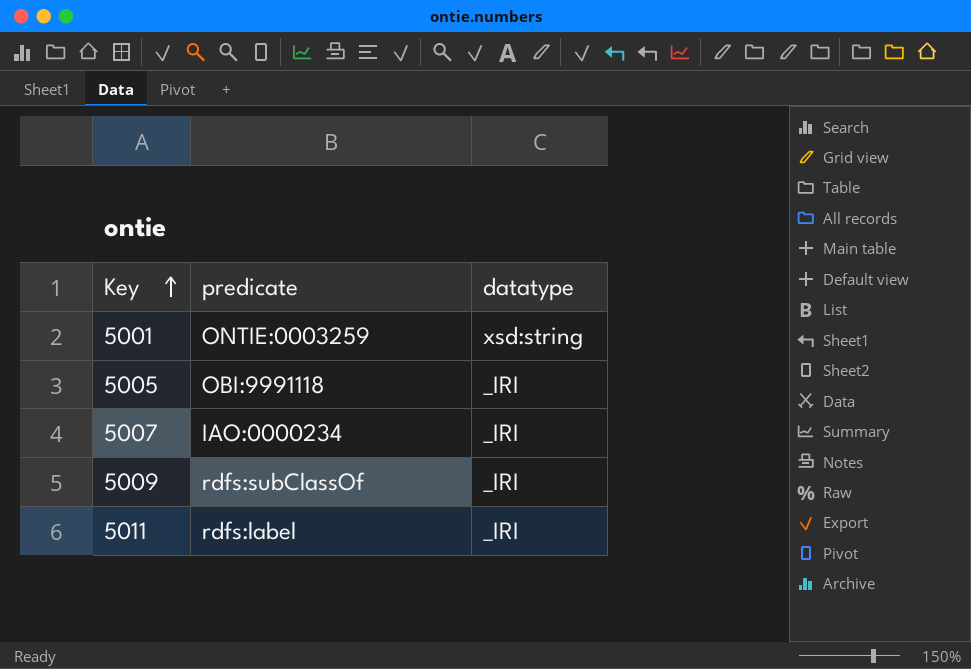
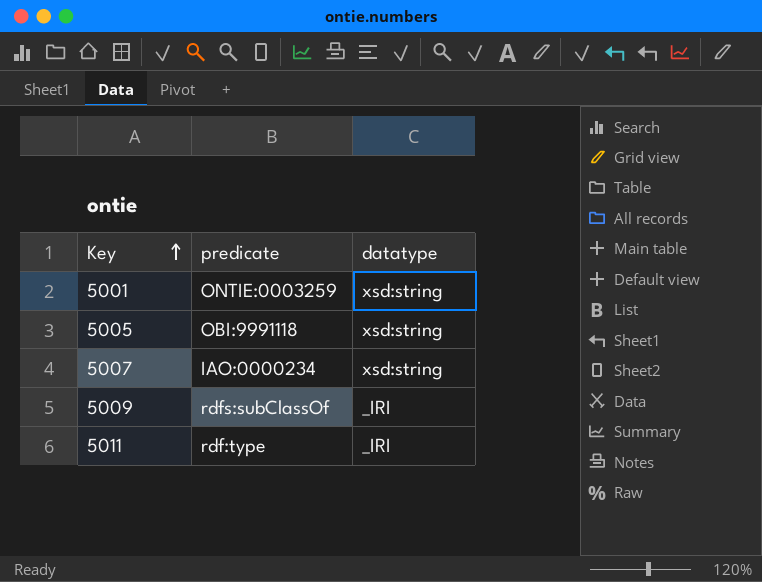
5005 | datatype: _IRI -> xsd:string
5007 | datatype: _IRI -> xsd:string
5011 | predicate: rdfs:label -> rdf:type

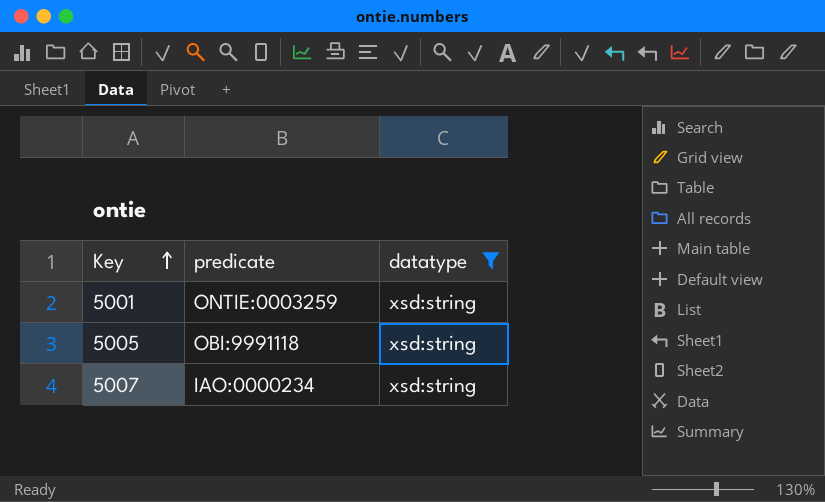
filter: none -> datatype = xsd:string

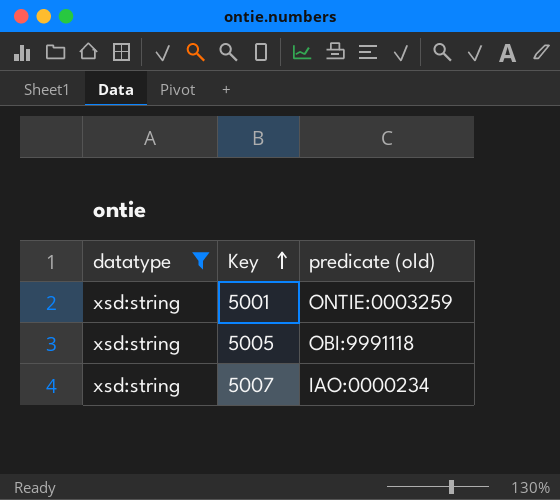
column datatype | position: 3 -> 1
column name: predicate -> predicate (old)

